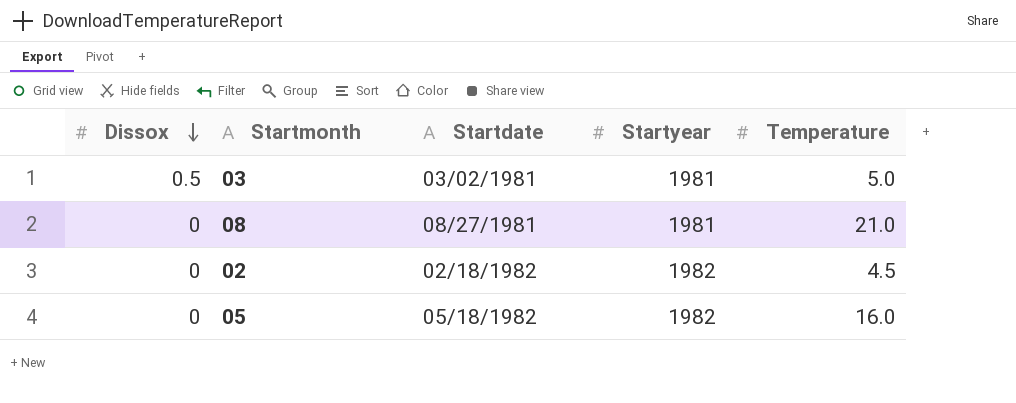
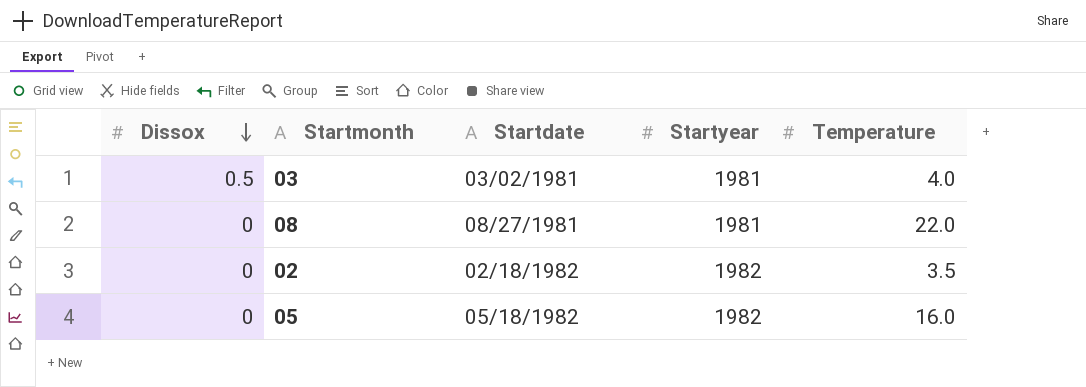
03 | Temperature: 5.0 -> 4.0
08 | Temperature: 21.0 -> 22.0
02 | Temperature: 4.5 -> 3.5

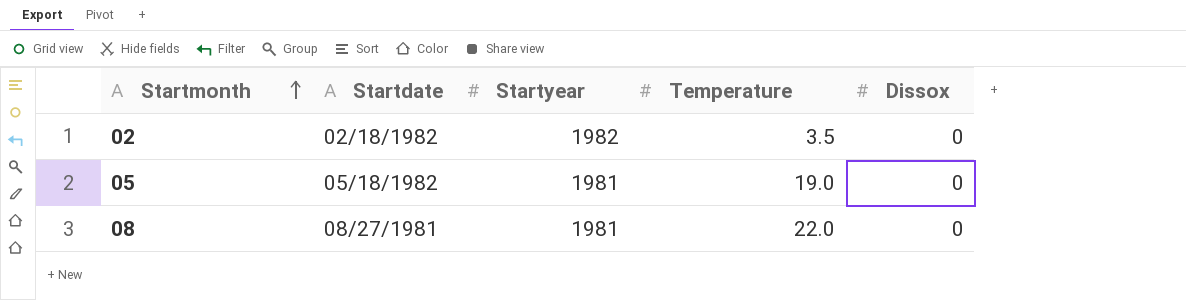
row order: Dissox descending -> Startmonth ascending
column Dissox | position: 1 -> 5
row 03: 0.5 | 03/02/1981 | 1981 | 4.0 -> none
05 | Startyear: 1982 -> 1981
05 | Temperature: 16.0 -> 19.0

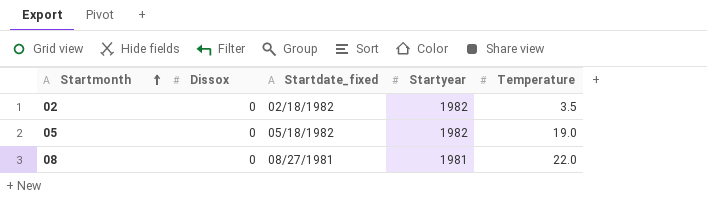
column Dissox | position: 5 -> 2
column name: Startdate -> Startdate_fixed
05 | Startyear: 1981 -> 1982

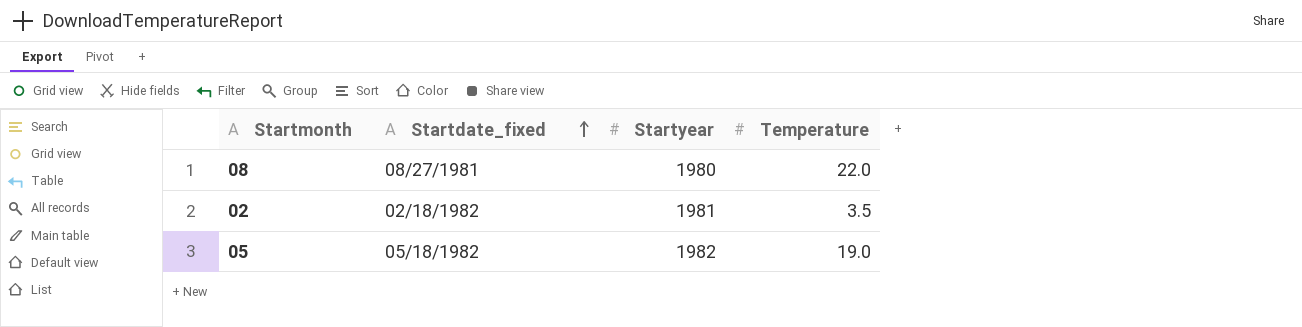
row order: Startmonth ascending -> Startdate_fixed ascending
column Dissox | position: 2 -> none
08 | Startyear: 1981 -> 1980
02 | Startyear: 1982 -> 1981

